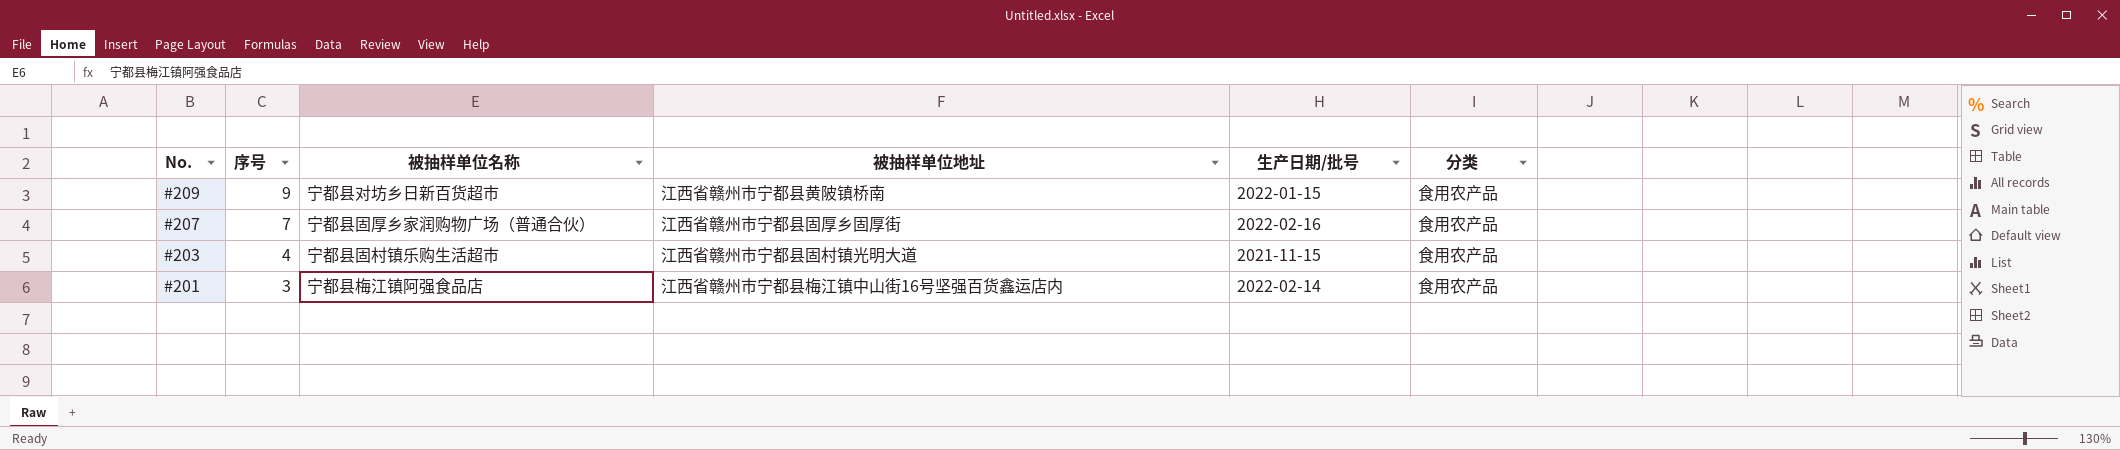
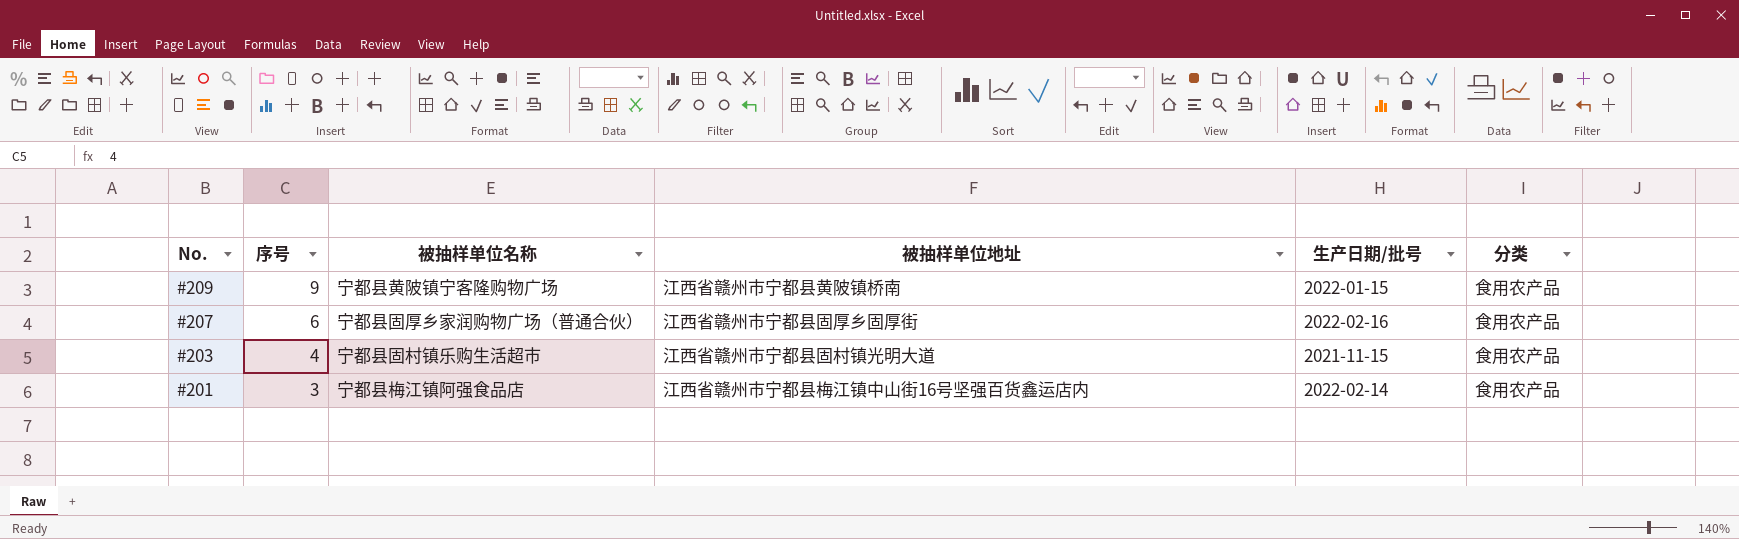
#209 | 被抽样单位名称: 宁都县对坊乡日新百货超市 -> 宁都县黄陂镇宁客隆购物广场
#207 | 序号: 7 -> 6

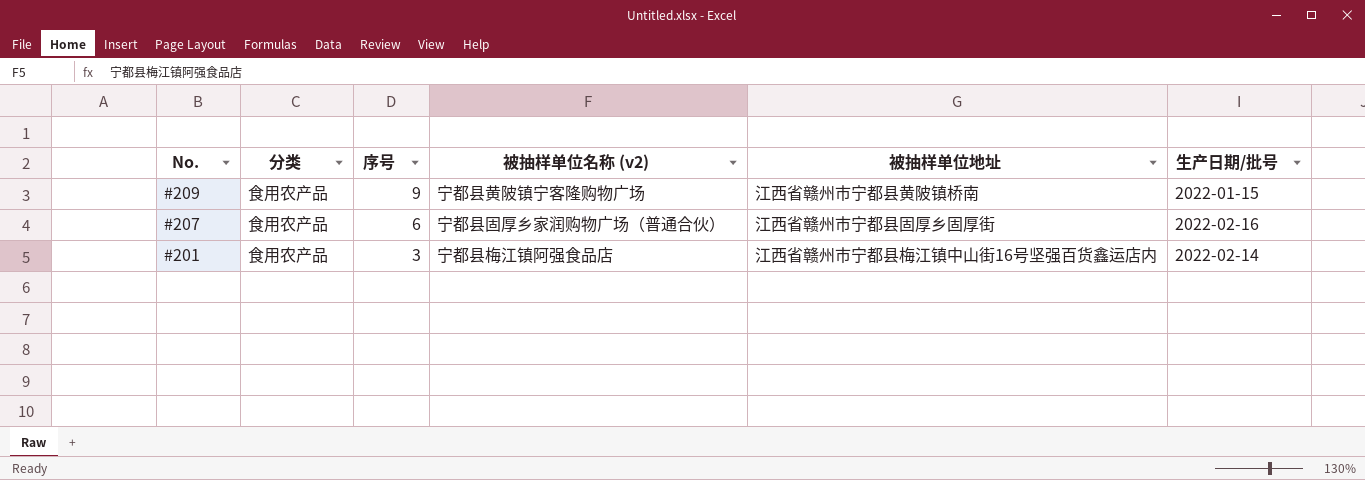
column 分类 | position: 6 -> 2
column name: 被抽样单位名称 -> 被抽样单位名称 (v2)
row #203: 4 | 宁都县固村镇乐购生活超市 | 江西省赣州市宁都县固村镇光明大道 | 2021-11-15 | 食用农产品 -> none

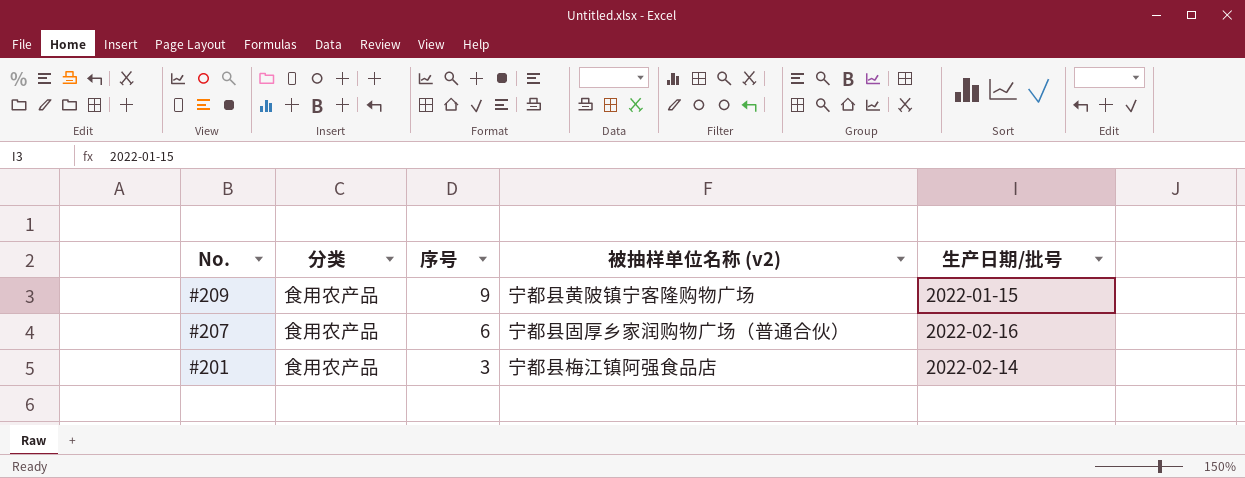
column 被抽样单位地址 | position: 5 -> none

